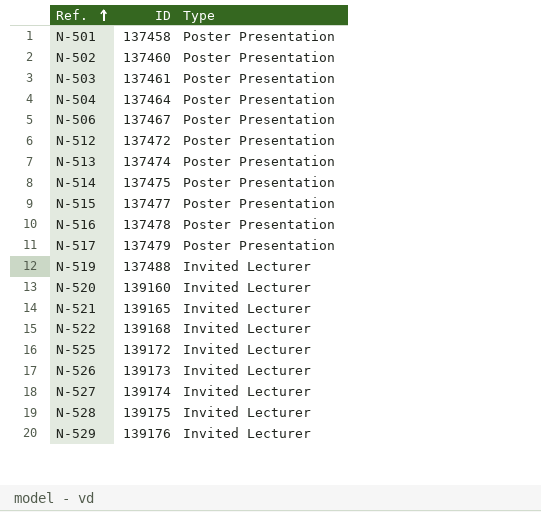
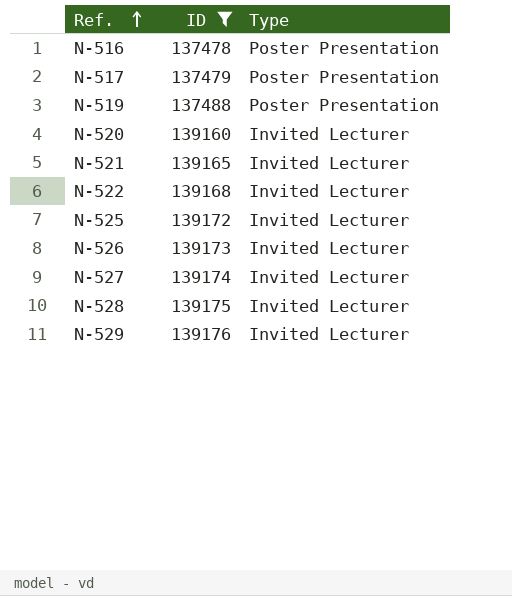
filter: none -> ID >= 137478
N-519 | Type: Invited Lecturer -> Poster Presentation

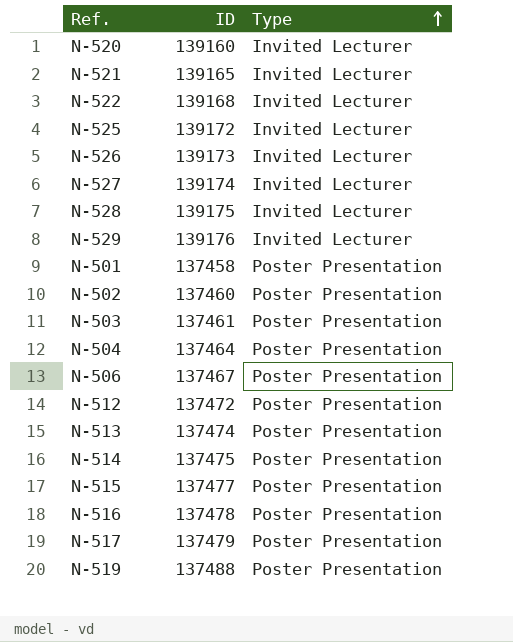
filter: ID >= 137478 -> none
row order: Ref. ascending -> Type ascending

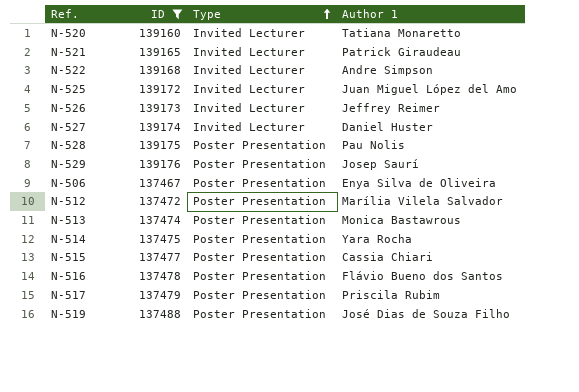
filter: none -> ID >= 137467
column Author 1 | position: none -> 4
N-528 | Type: Invited Lecturer -> Poster Presentation
N-529 | Type: Invited Lecturer -> Poster Presentation

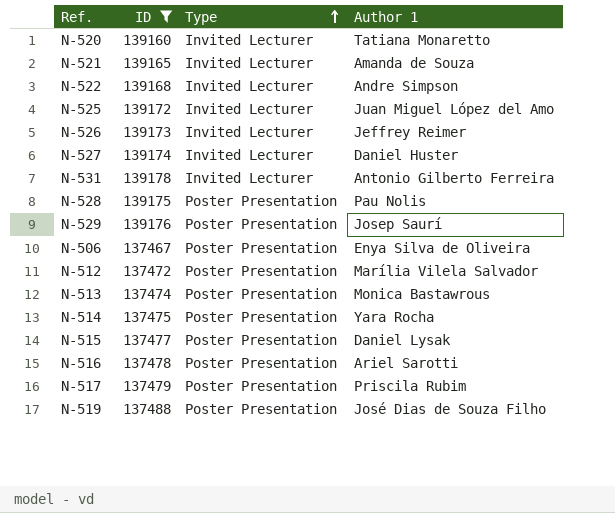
N-521 | Author 1: Patrick Giraudeau -> Amanda de Souza
row N-531: none -> 139178 | Invited Lecturer | Antonio Gilberto Ferreira
N-515 | Author 1: Cassia Chiari -> Daniel Lysak
N-516 | Author 1: Flávio Bueno dos Santos -> Ariel Sarotti

